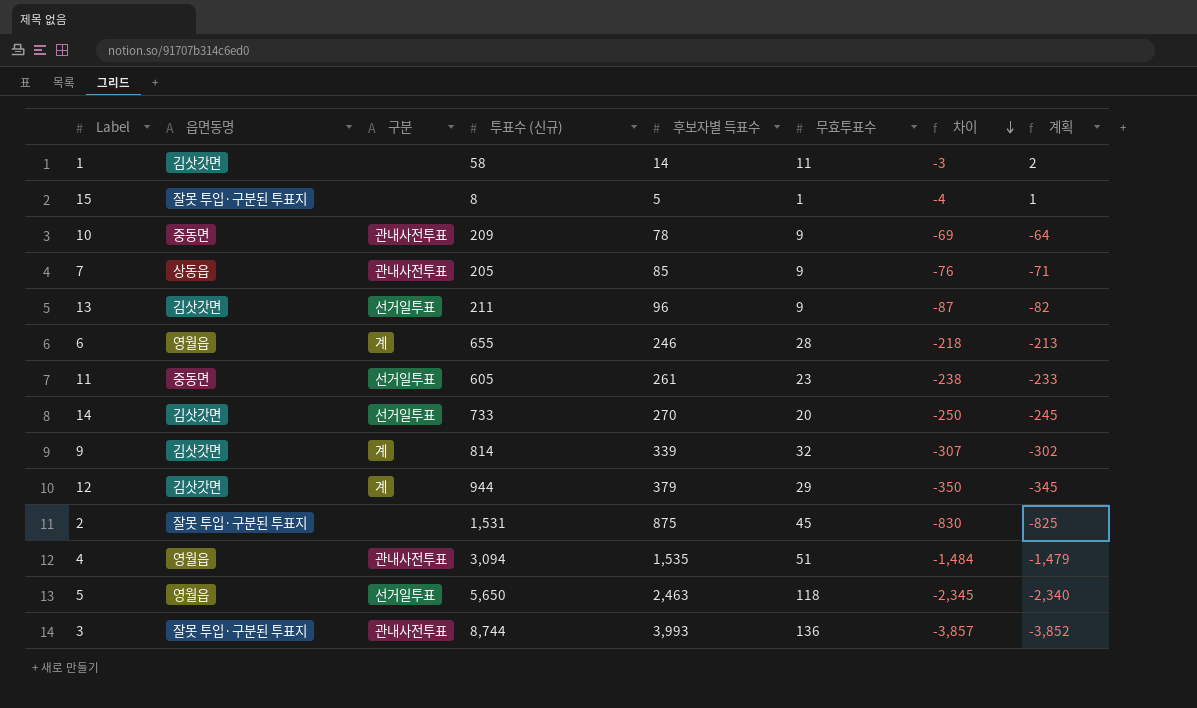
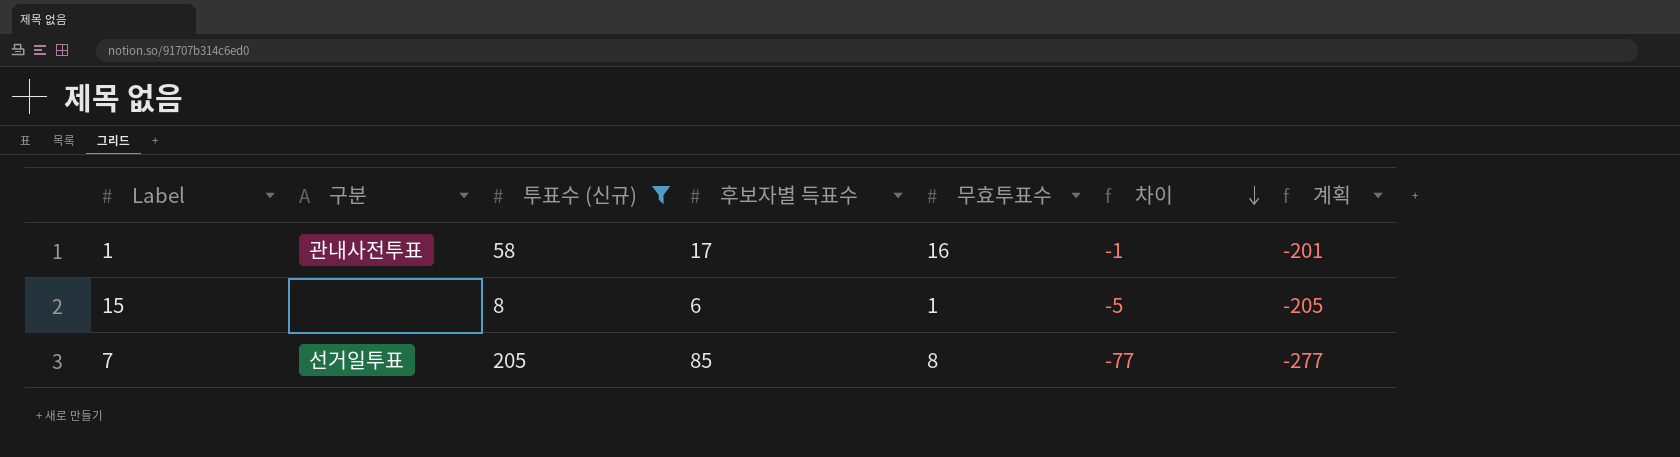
filter: none -> 투표수 (신규) <= 205
column 읍면동명 | position: 2 -> none
column 계획 | formula: [차이] + 5 -> [차이] - 200
1 | 구분: none -> 관내사전투표
1 | 후보자별 득표수: 14 -> 17
1 | 무효투표수: 11 -> 16
1 | 차이: -3 -> -1
15 | 후보자별 득표수: 5 -> 6
15 | 차이: -4 -> -5
7 | 구분: 관내사전투표 -> 선거일투표
7 | 무효투표수: 9 -> 8
7 | 차이: -76 -> -77

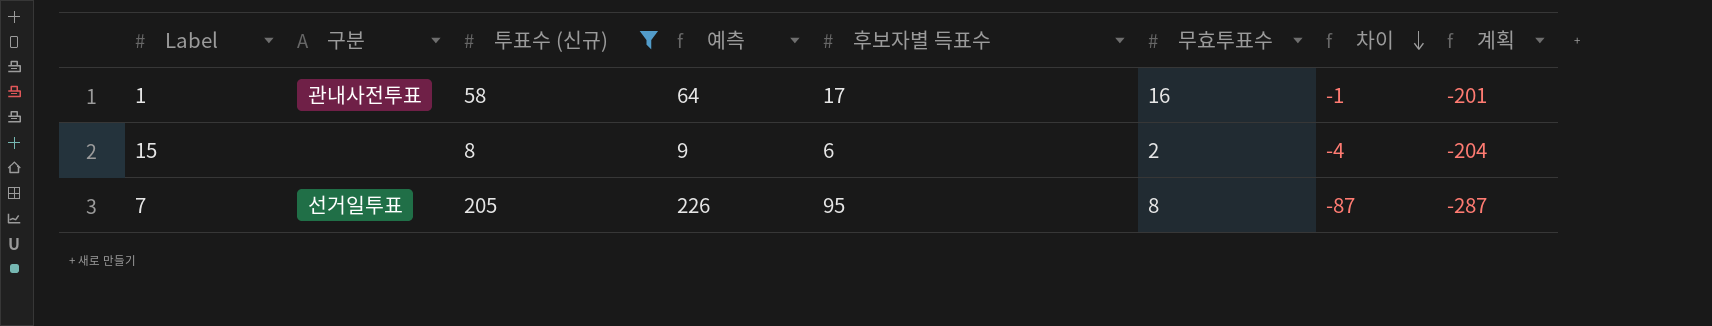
column 예측 | formula: none -> [투표수 (신규)] * 1.1
15 | 무효투표수: 1 -> 2
15 | 차이: -5 -> -4
15 | 계획: -205 -> -204
7 | 후보자별 득표수: 85 -> 95
7 | 차이: -77 -> -87
7 | 계획: -277 -> -287

